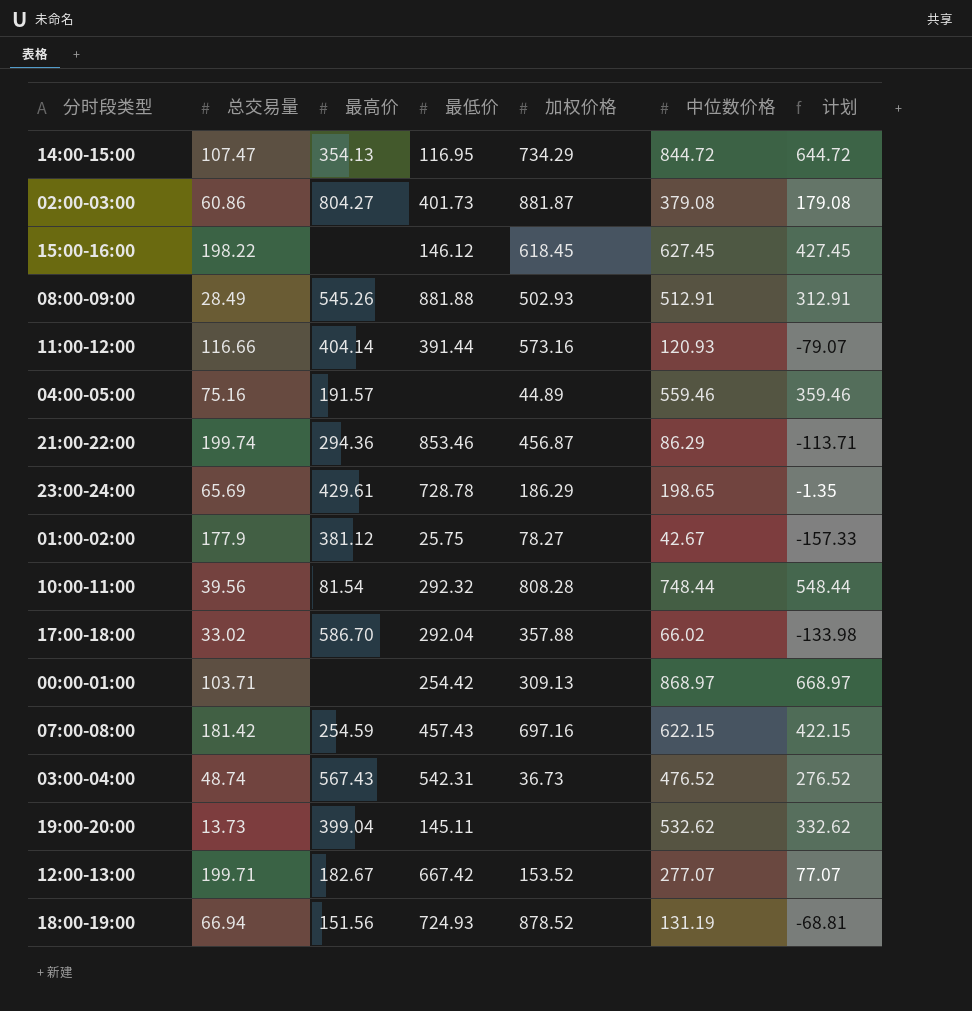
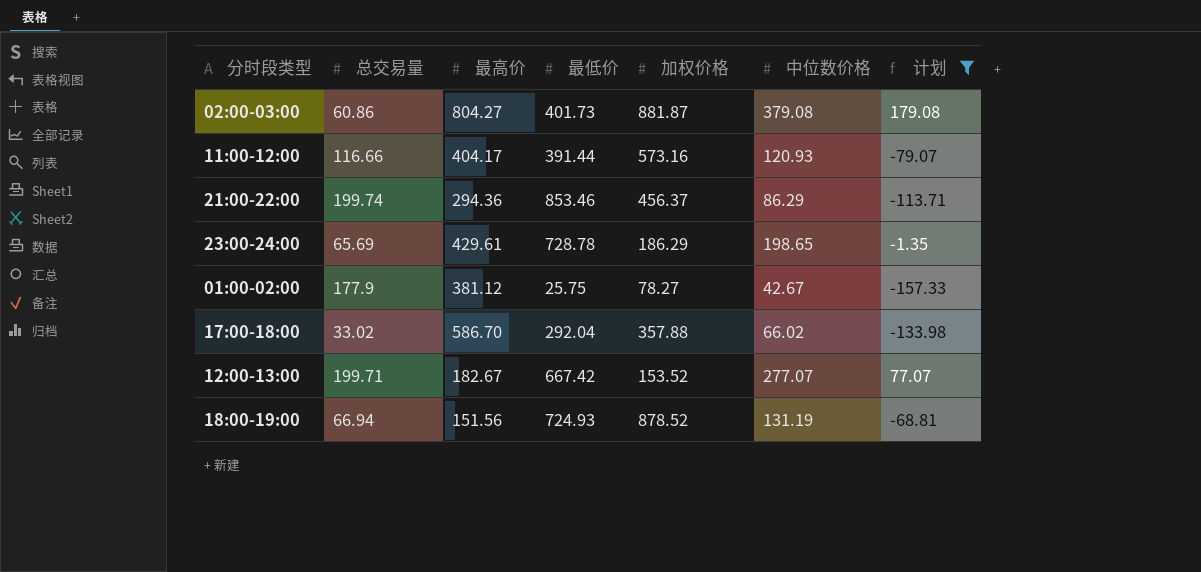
filter: none -> 计划 <= 179.08
11:00-12:00 | 最高价: 404.14 -> 404.17
21:00-22:00 | 加权价格: 456.87 -> 456.37

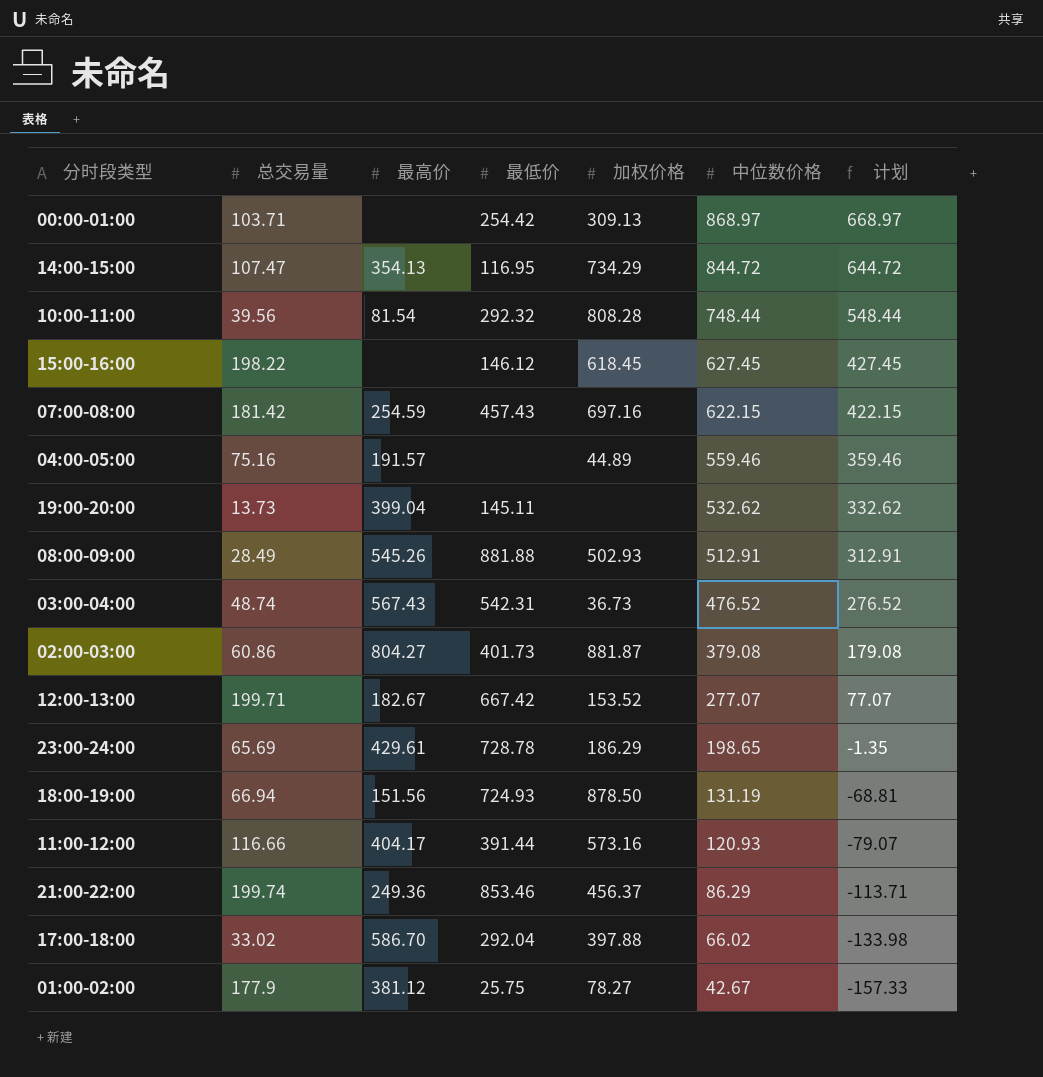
filter: 计划 <= 179.08 -> none
row order: none -> 中位数价格 descending
18:00-19:00 | 加权价格: 878.52 -> 878.50
21:00-22:00 | 最高价: 294.36 -> 249.36
17:00-18:00 | 加权价格: 357.88 -> 397.88

